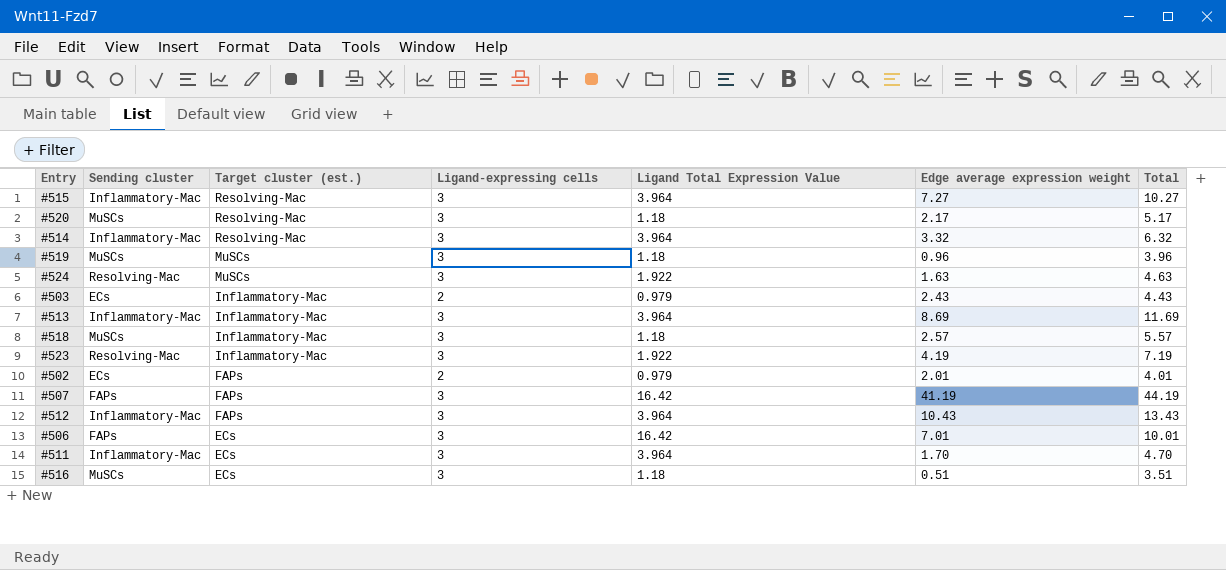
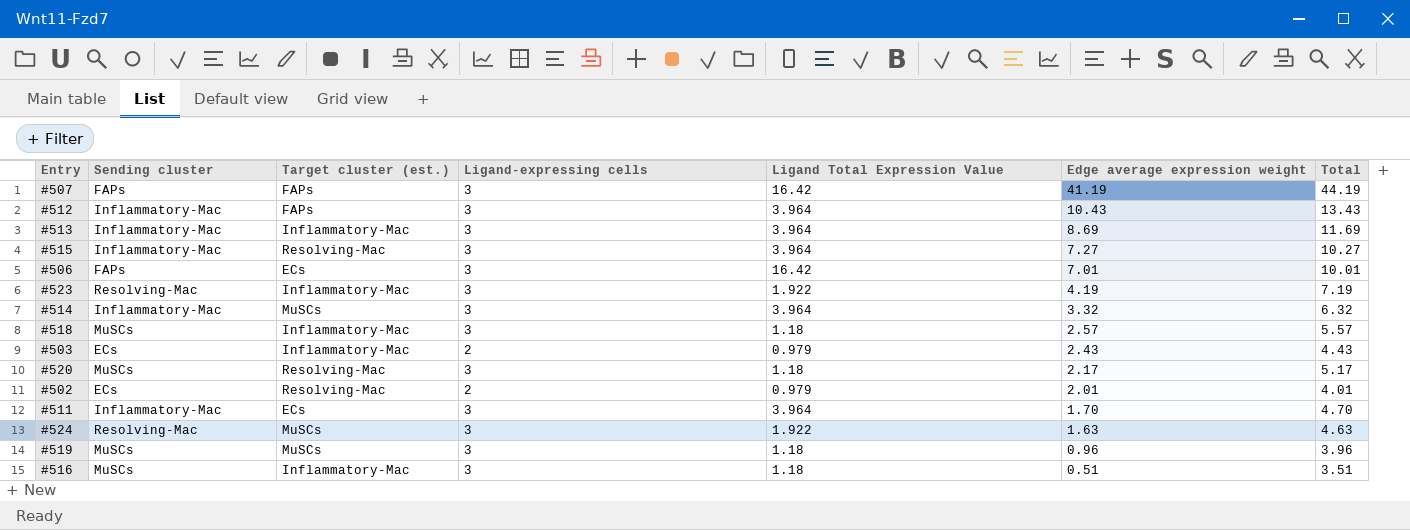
row order: Target cluster (est.) descending -> Edge average expression weight descending
#514 | Target cluster (est.): Resolving-Mac -> MuSCs
#502 | Target cluster (est.): FAPs -> Resolving-Mac
#516 | Target cluster (est.): ECs -> Inflammatory-Mac

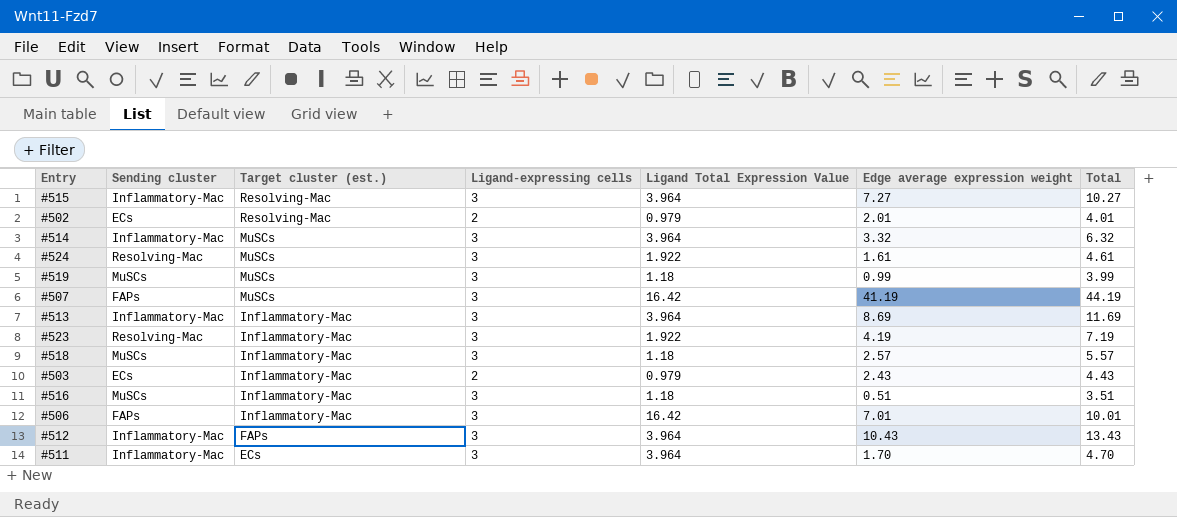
row order: Edge average expression weight descending -> Target cluster (est.) descending
row #520: MuSCs | Resolving-Mac | 3 | 1.18 | 2.17 | 5.17 -> none
#524 | Edge average expression weight: 1.63 -> 1.61
#524 | Total: 4.63 -> 4.61
#519 | Edge average expression weight: 0.96 -> 0.99
#519 | Total: 3.96 -> 3.99
#507 | Target cluster (est.): FAPs -> MuSCs
#506 | Target cluster (est.): ECs -> Inflammatory-Mac

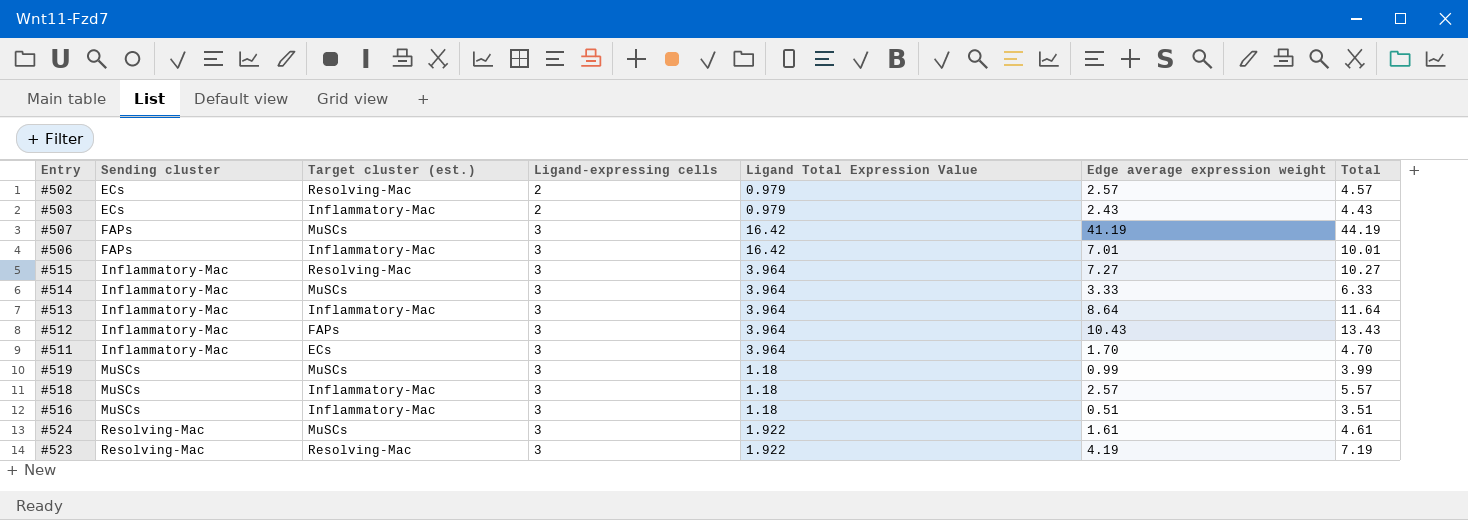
row order: Target cluster (est.) descending -> Sending cluster ascending
#502 | Edge average expression weight: 2.01 -> 2.57
#502 | Total: 4.01 -> 4.57
#514 | Edge average expression weight: 3.32 -> 3.33
#514 | Total: 6.32 -> 6.33
#513 | Edge average expression weight: 8.69 -> 8.64
#513 | Total: 11.69 -> 11.64
#523 | Target cluster (est.): Inflammatory-Mac -> Resolving-Mac

